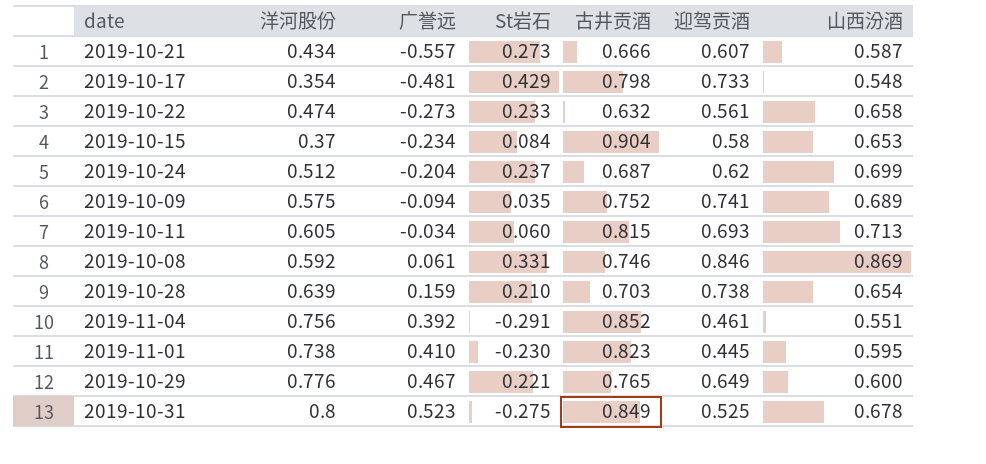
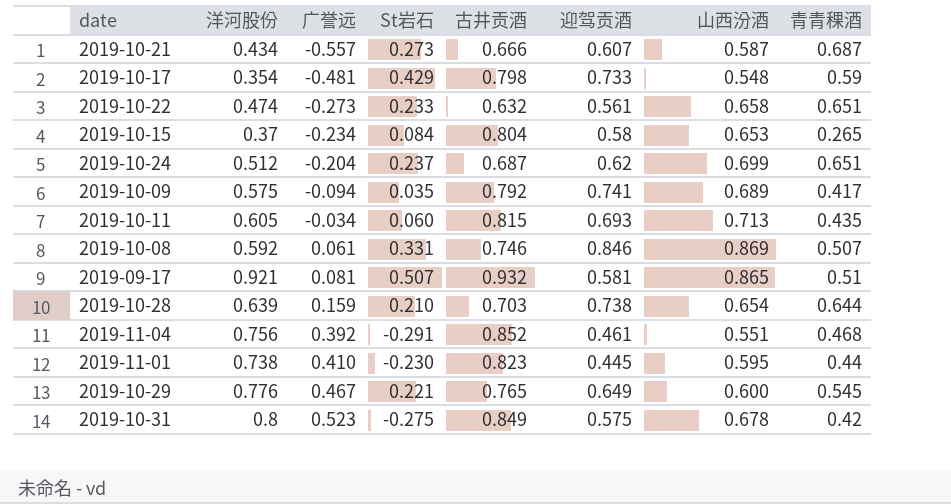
column 青青稞酒 | position: none -> 8
2019-10-15 | 古井贡酒: 0.904 -> 0.804
2019-10-09 | 古井贡酒: 0.752 -> 0.792
row 2019-09-17: none -> 0.921 | 0.081 | 0.507 | 0.932 | 0.581 | 0.865 | 0.51
2019-10-31 | 迎驾贡酒: 0.525 -> 0.575

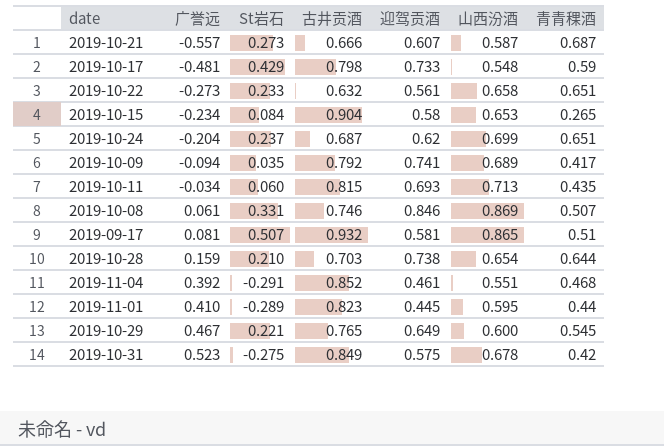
column 洋河股份 | position: 2 -> none
2019-10-15 | 古井贡酒: 0.804 -> 0.904
2019-11-01 | St岩石: -0.230 -> -0.289

